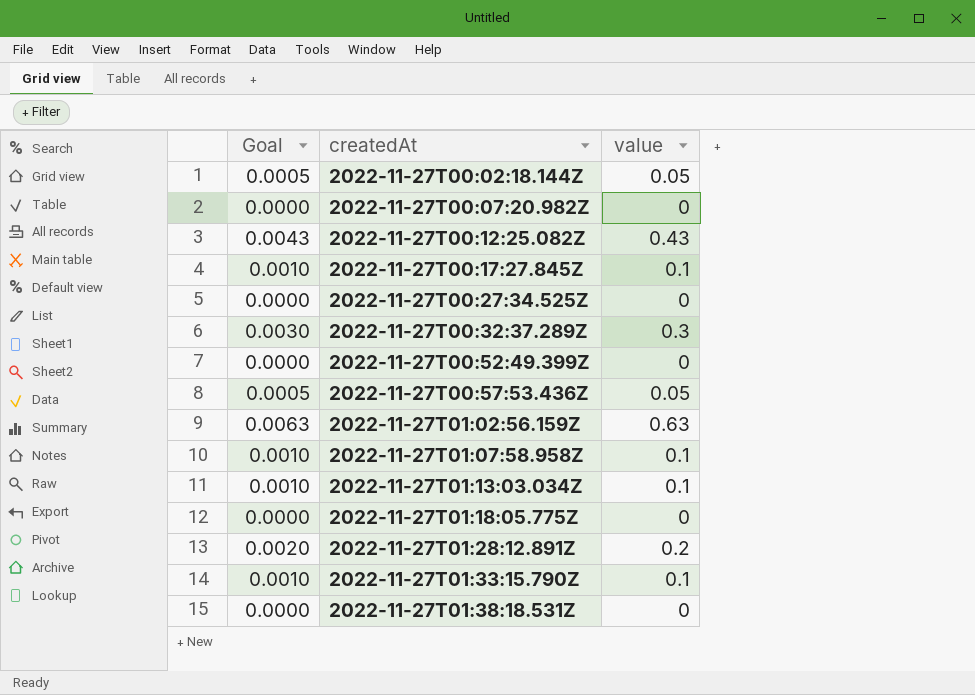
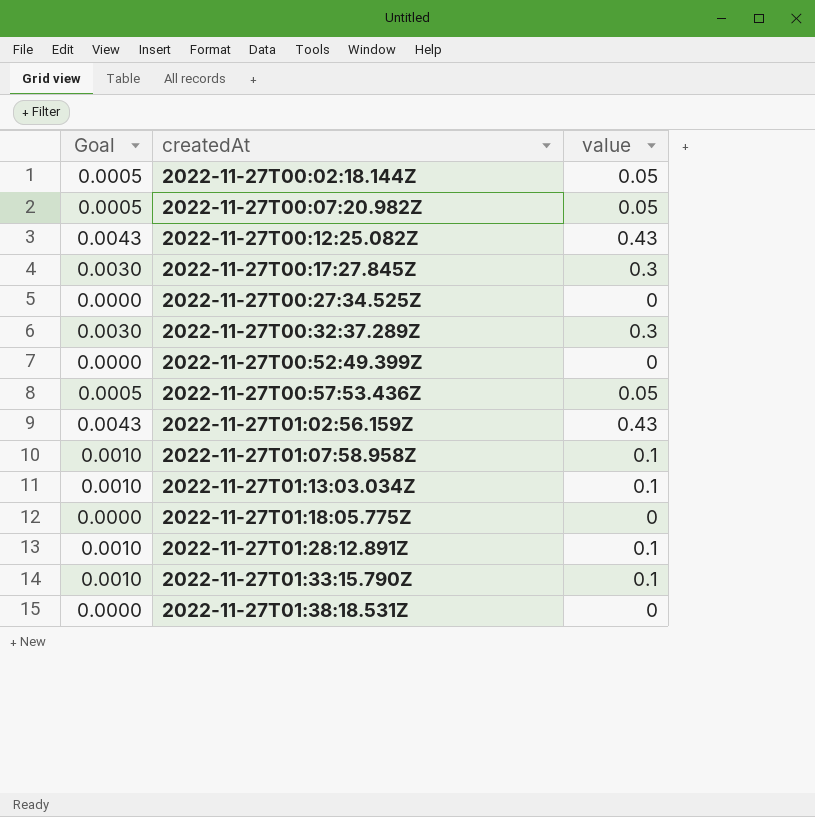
2022-11-27T00:07:20.982Z | Goal: 0.0000 -> 0.0005
2022-11-27T00:07:20.982Z | value: 0 -> 0.05
2022-11-27T00:17:27.845Z | Goal: 0.0010 -> 0.0030
2022-11-27T00:17:27.845Z | value: 0.1 -> 0.3
2022-11-27T01:02:56.159Z | Goal: 0.0063 -> 0.0043
2022-11-27T01:02:56.159Z | value: 0.63 -> 0.43
2022-11-27T01:28:12.891Z | Goal: 0.0020 -> 0.0010
2022-11-27T01:28:12.891Z | value: 0.2 -> 0.1

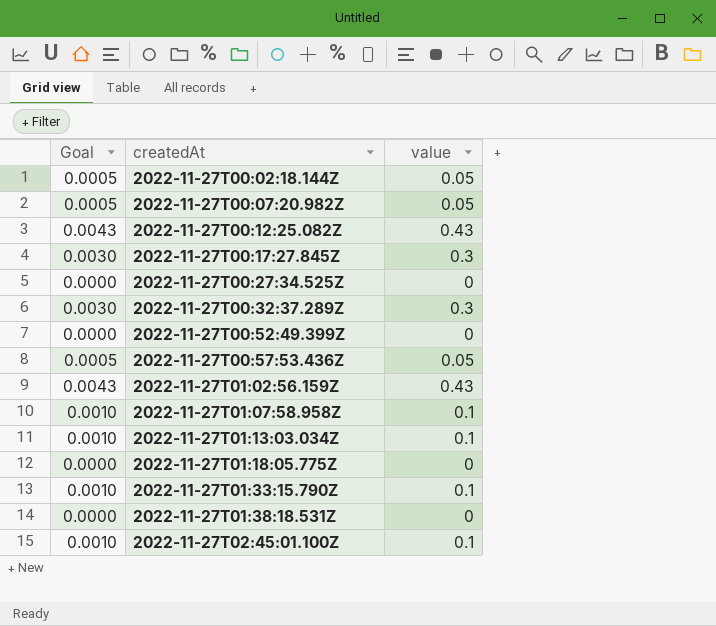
row 2022-11-27T01:28:12.891Z: 0.0010 | 0.1 -> none
row 2022-11-27T02:45:01.100Z: none -> 0.0010 | 0.1

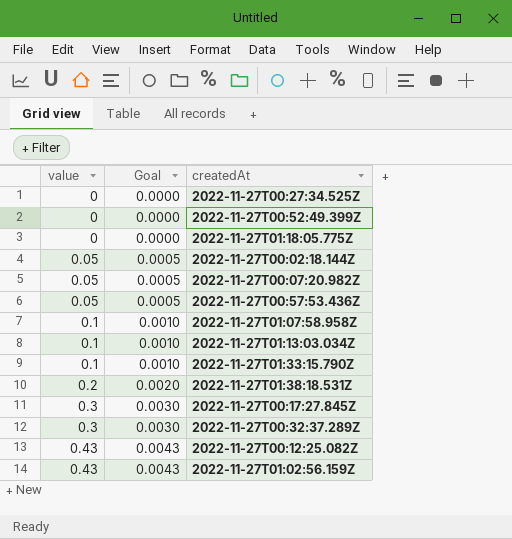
row order: createdAt ascending -> value ascending
column value | position: 3 -> 1
row 2022-11-27T02:45:01.100Z: 0.0010 | 0.1 -> none
2022-11-27T01:38:18.531Z | value: 0 -> 0.2
2022-11-27T01:38:18.531Z | Goal: 0.0000 -> 0.0020

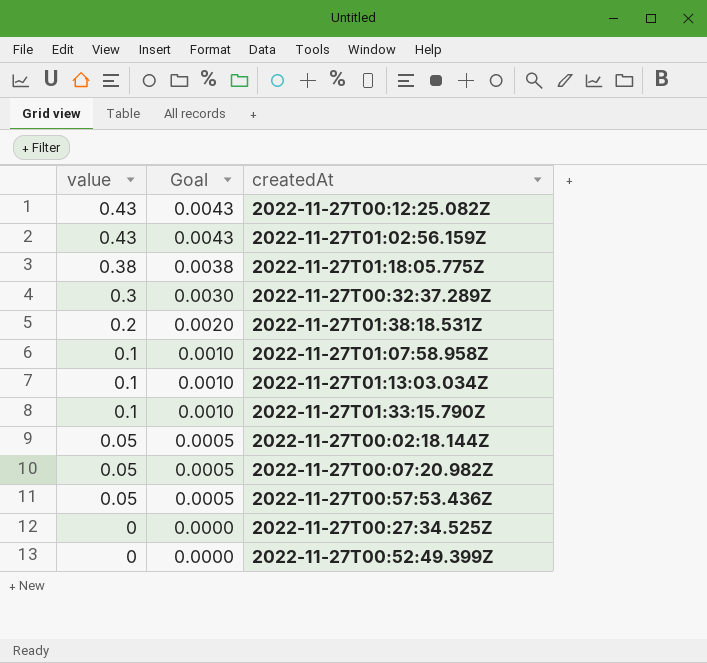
row order: value ascending -> value descending
row 2022-11-27T00:17:27.845Z: 0.3 | 0.0030 -> none
2022-11-27T01:18:05.775Z | value: 0 -> 0.38
2022-11-27T01:18:05.775Z | Goal: 0.0000 -> 0.0038

